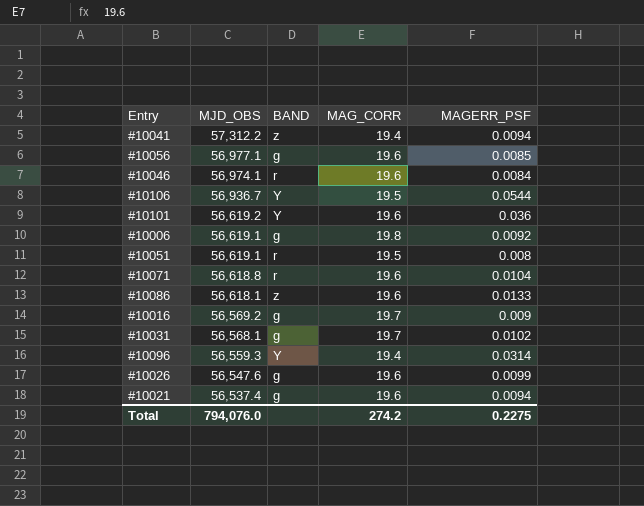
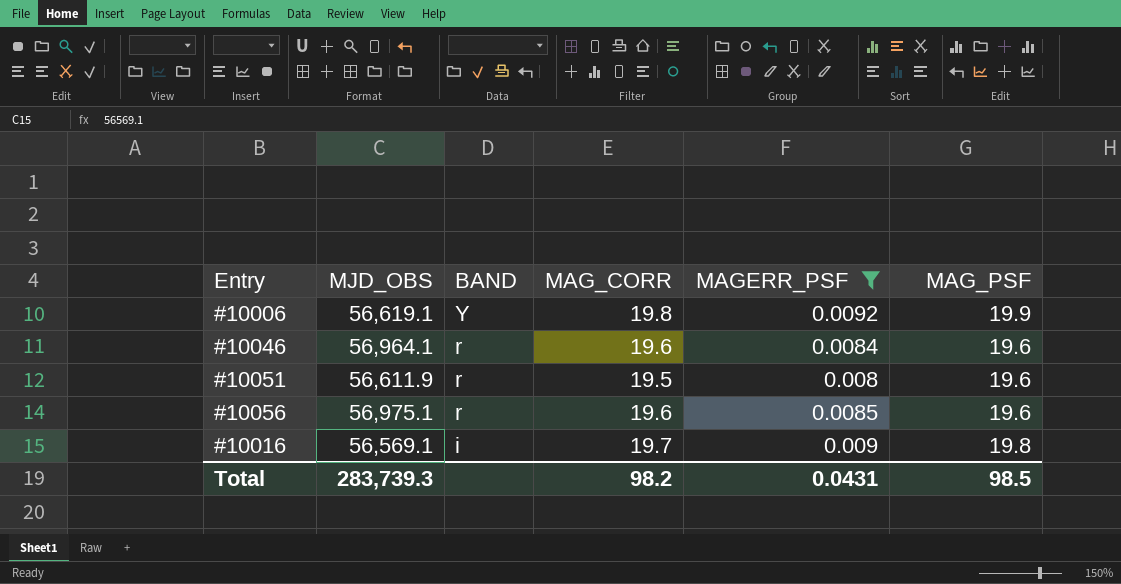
filter: none -> MAGERR_PSF <= 0.0092
row order: MJD_OBS descending -> BAND descending
column MAG_PSF | position: none -> 6
#10006 | BAND: g -> Y
#10046 | MJD_OBS: 56,974.1 -> 56,964.1
#10051 | MJD_OBS: 56,619.1 -> 56,611.9
#10056 | MJD_OBS: 56,977.1 -> 56,975.1
#10056 | BAND: g -> r
#10016 | MJD_OBS: 56,569.2 -> 56,569.1
#10016 | BAND: g -> i
Total | MJD_OBS: 794,076.0 -> 283,739.3
Total | MAG_CORR: 274.2 -> 98.2
Total | MAGERR_PSF: 0.2275 -> 0.0431

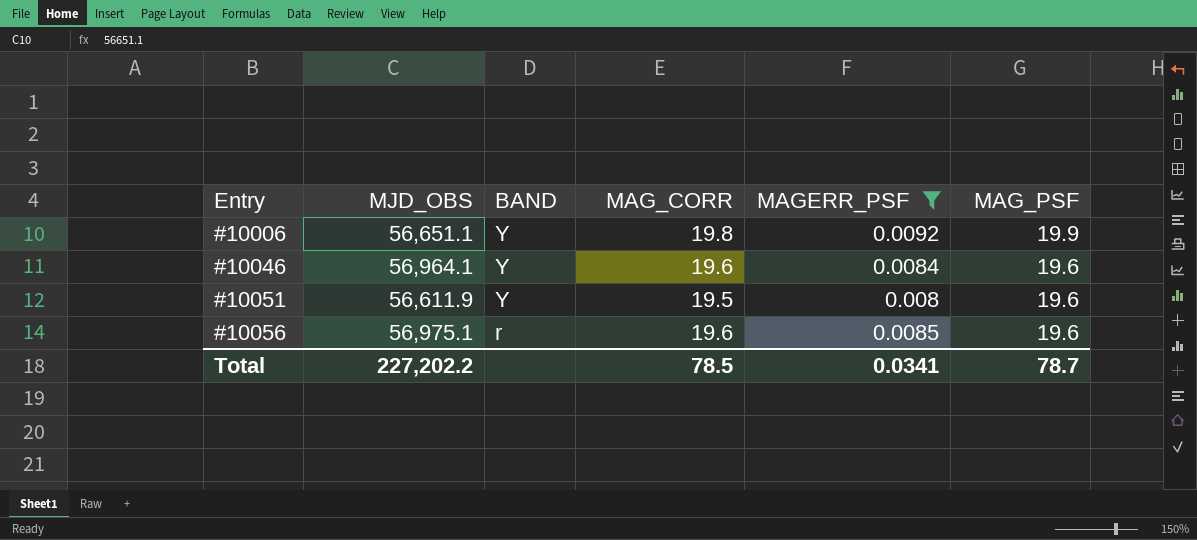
row #10016: 56,569.1 | i | 19.7 | 0.009 | 19.8 -> none
#10006 | MJD_OBS: 56,619.1 -> 56,651.1
#10046 | BAND: r -> Y
#10051 | BAND: r -> Y
Total | MJD_OBS: 283,739.3 -> 227,202.2
Total | MAG_CORR: 98.2 -> 78.5
Total | MAGERR_PSF: 0.0431 -> 0.0341
Total | MAG_PSF: 98.5 -> 78.7

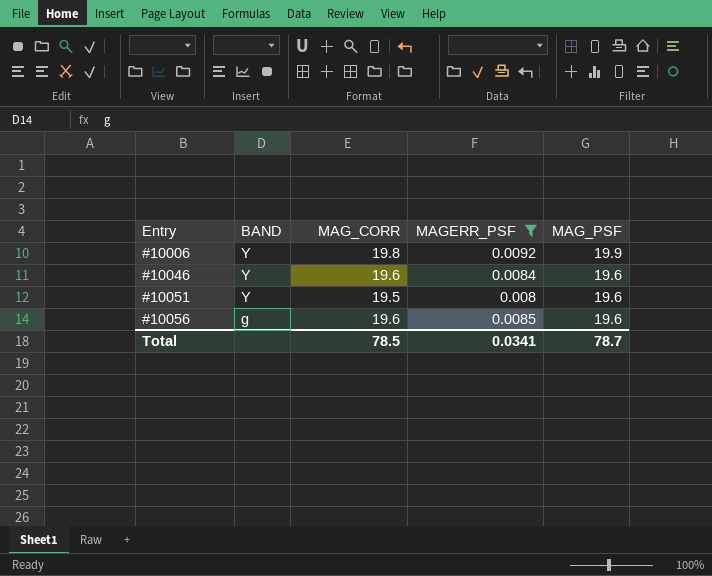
column MJD_OBS | position: 2 -> none
#10056 | BAND: r -> g

